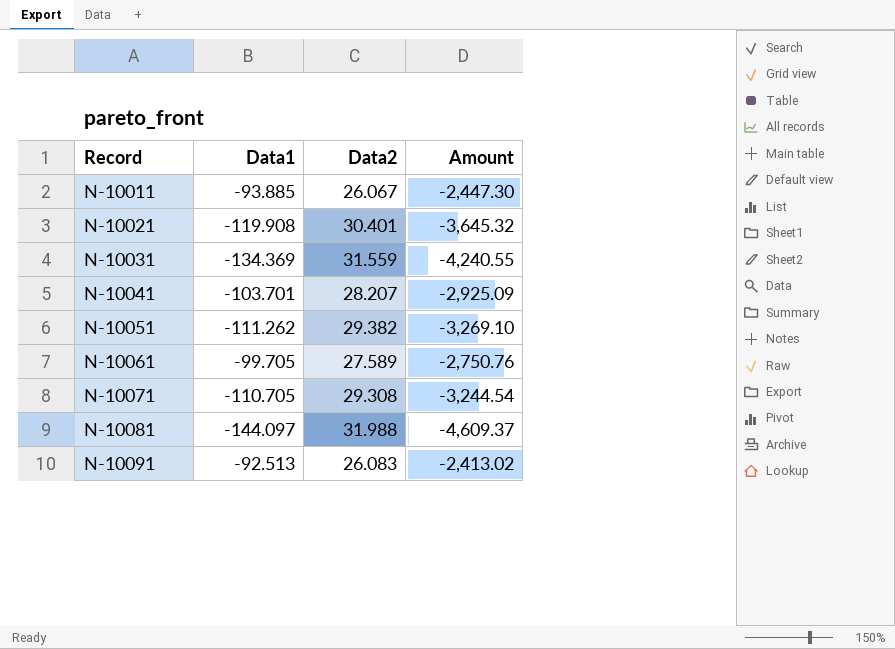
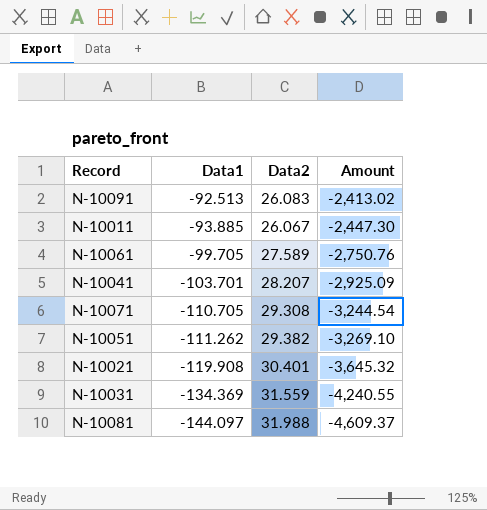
row order: Record ascending -> Data1 descending

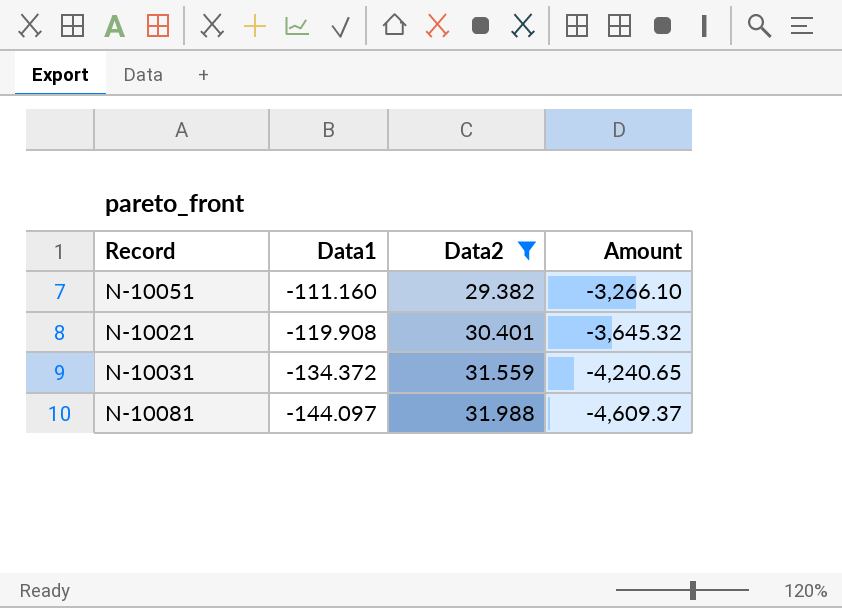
filter: none -> Data2 >= 29.382
N-10051 | Data1: -111.262 -> -111.160
N-10051 | Amount: -3,269.10 -> -3,266.10
N-10031 | Data1: -134.369 -> -134.372
N-10031 | Amount: -4,240.55 -> -4,240.65

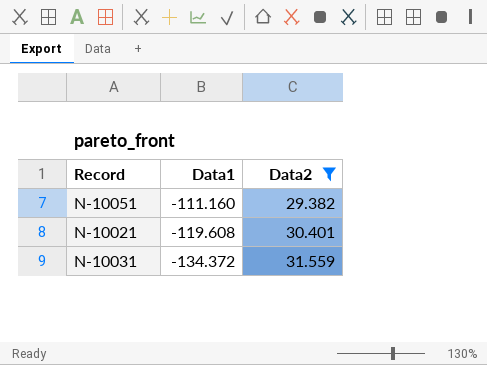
column Amount | formula: [Data1] * [Data2] -> none
row N-10081: -144.097 | 31.988 | -4,609.37 -> none
N-10021 | Data1: -119.908 -> -119.608

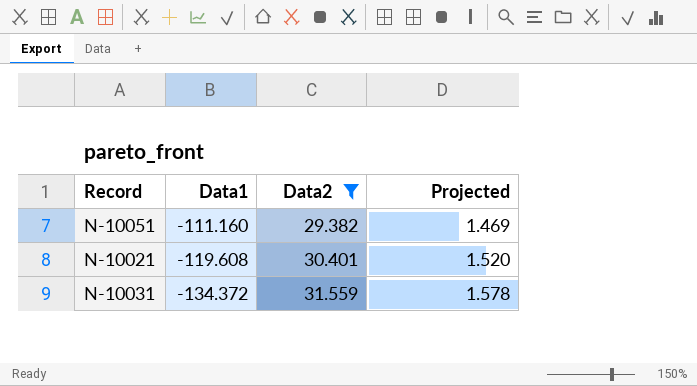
column Projected | formula: none -> [Data2] * 0.05

